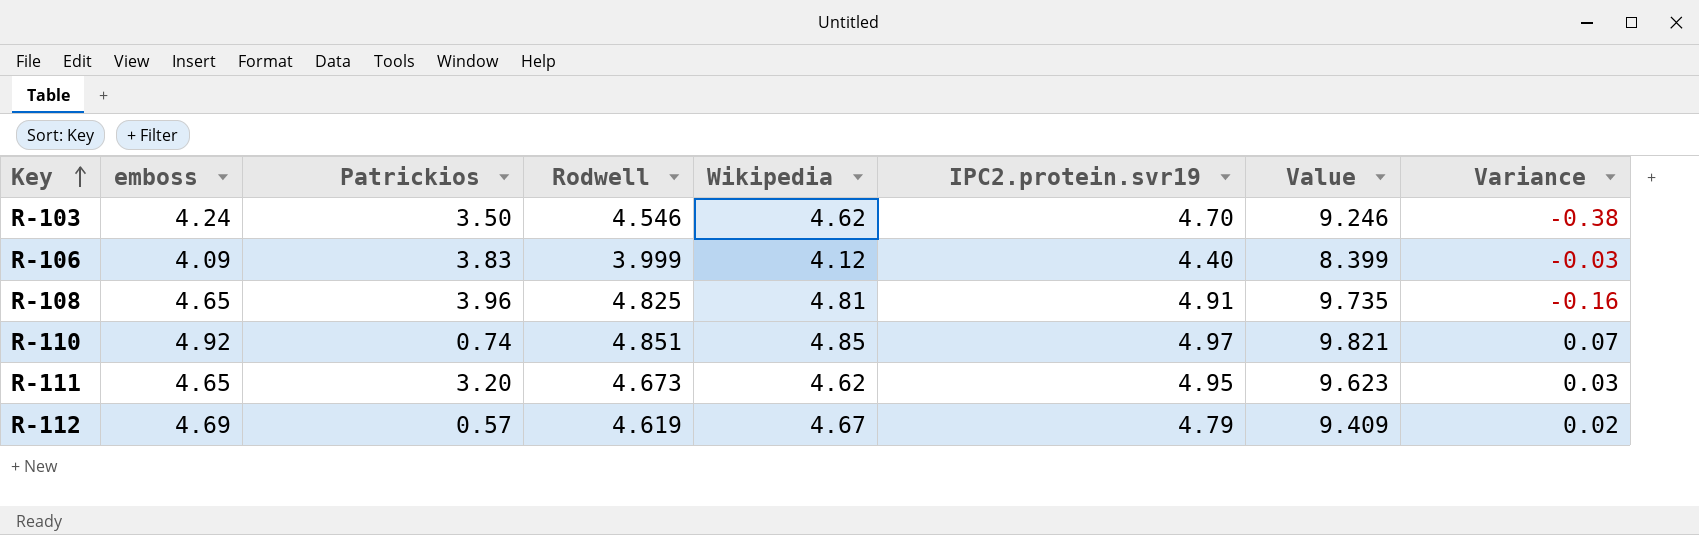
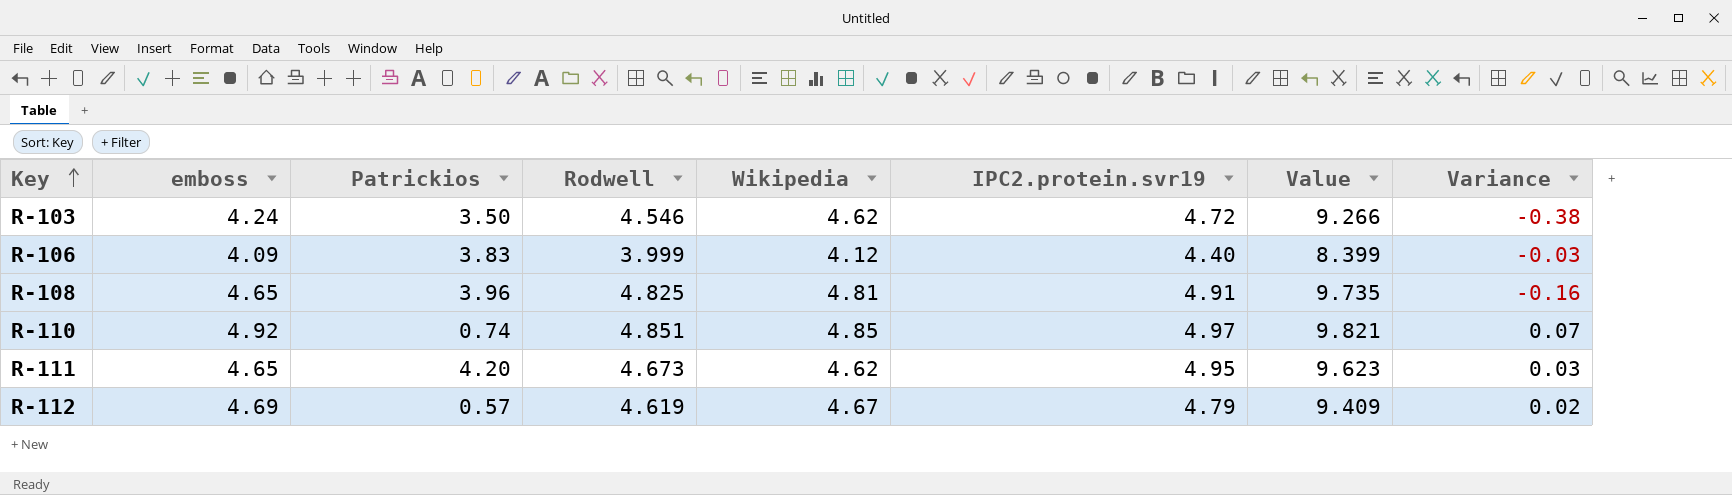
R-103 | IPC2.protein.svr19: 4.70 -> 4.72
R-103 | Value: 9.246 -> 9.266
R-111 | Patrickios: 3.20 -> 4.20

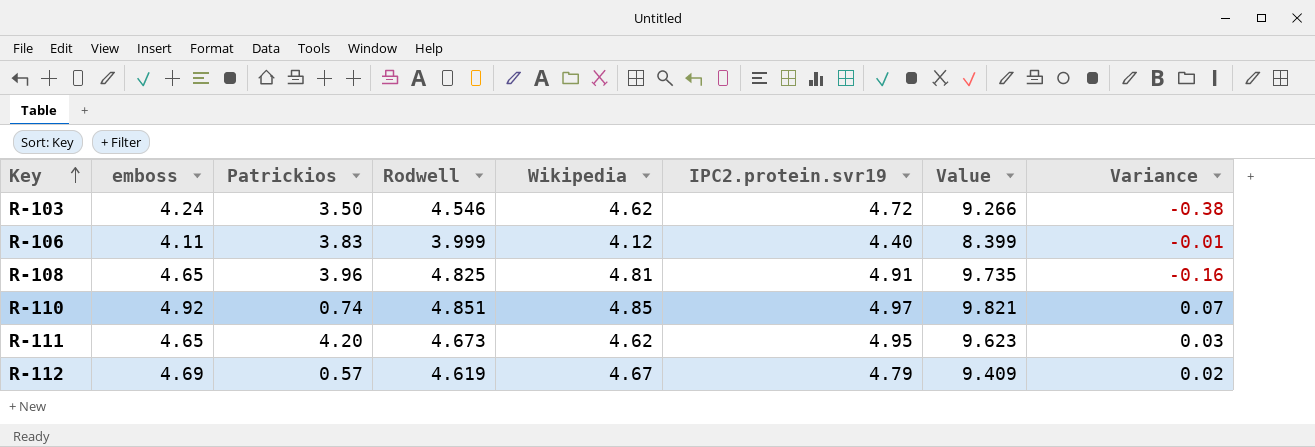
R-106 | emboss: 4.09 -> 4.11
R-106 | Variance: -0.03 -> -0.01

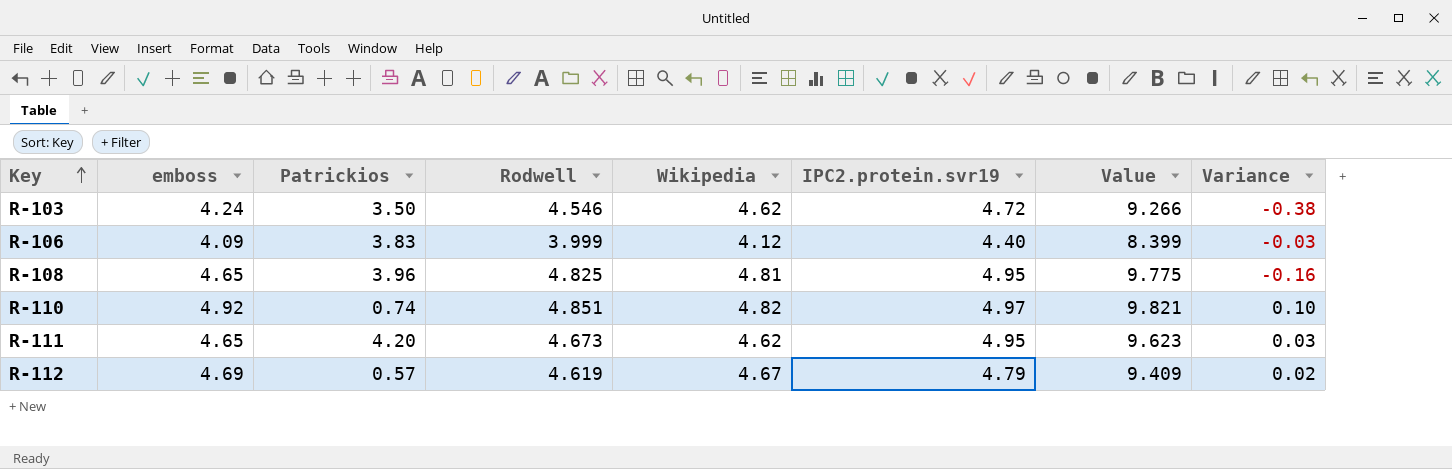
R-106 | emboss: 4.11 -> 4.09
R-106 | Variance: -0.01 -> -0.03
R-108 | IPC2.protein.svr19: 4.91 -> 4.95
R-108 | Value: 9.735 -> 9.775
R-110 | Wikipedia: 4.85 -> 4.82
R-110 | Variance: 0.07 -> 0.10

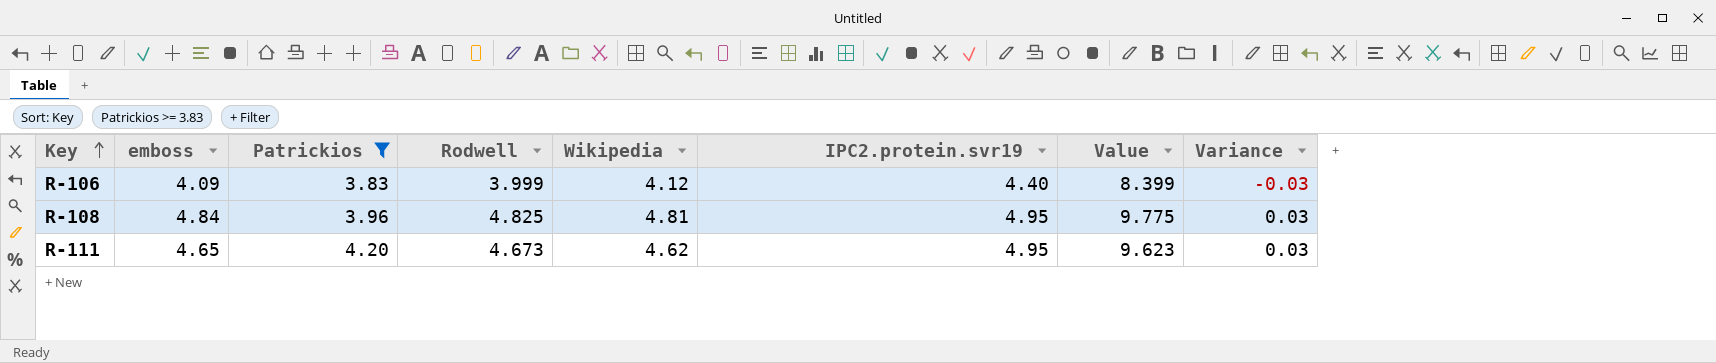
filter: none -> Patrickios >= 3.83
R-108 | emboss: 4.65 -> 4.84
R-108 | Variance: -0.16 -> 0.03

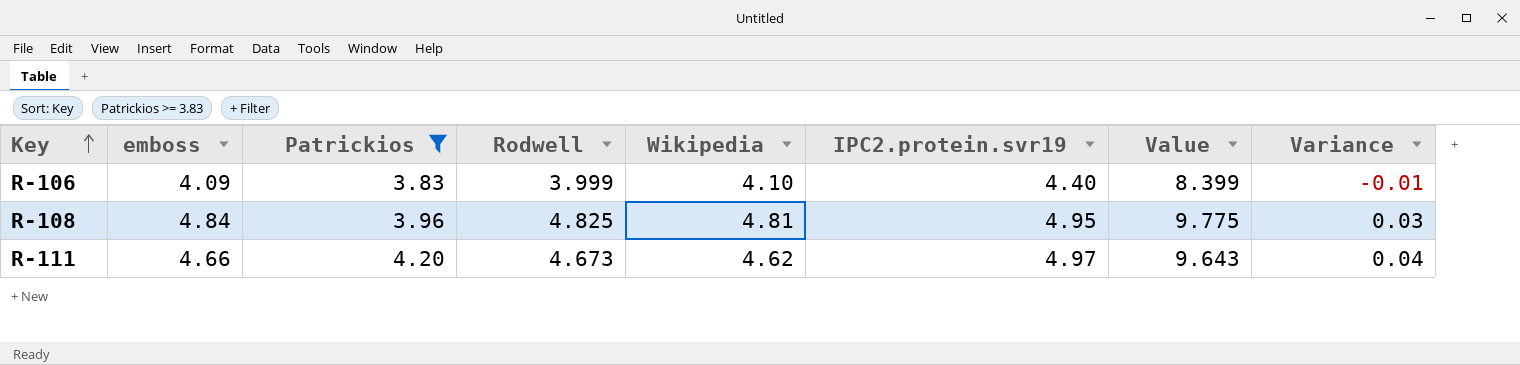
R-106 | Wikipedia: 4.12 -> 4.10
R-106 | Variance: -0.03 -> -0.01
R-111 | emboss: 4.65 -> 4.66
R-111 | IPC2.protein.svr19: 4.95 -> 4.97
R-111 | Value: 9.623 -> 9.643
R-111 | Variance: 0.03 -> 0.04

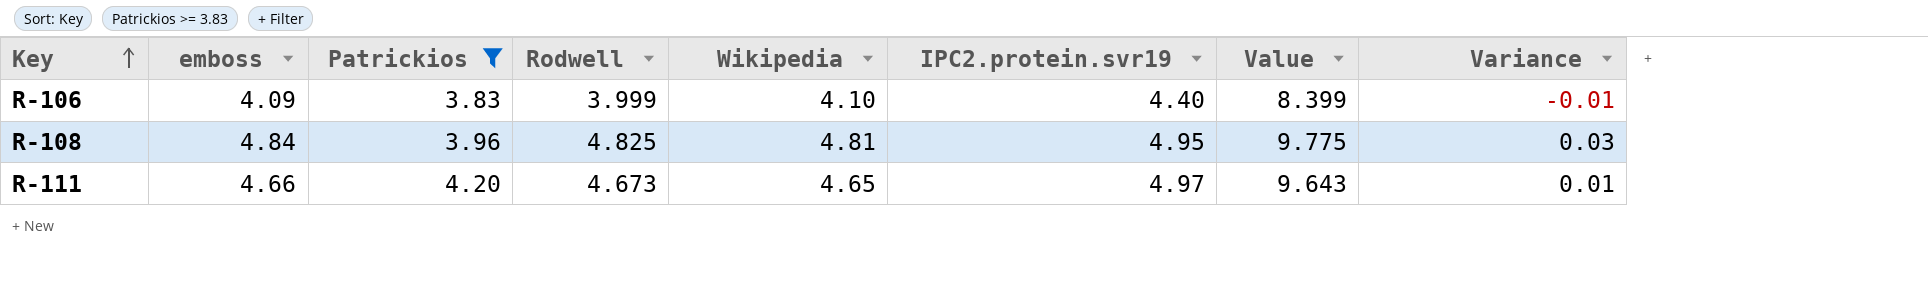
R-111 | Wikipedia: 4.62 -> 4.65
R-111 | Variance: 0.04 -> 0.01

